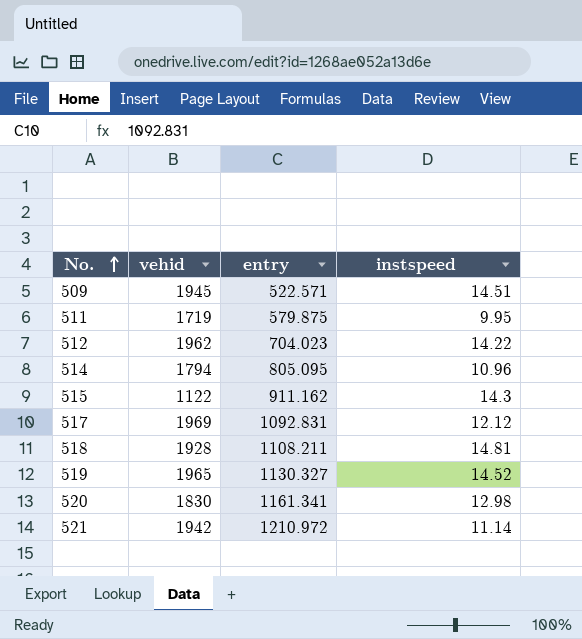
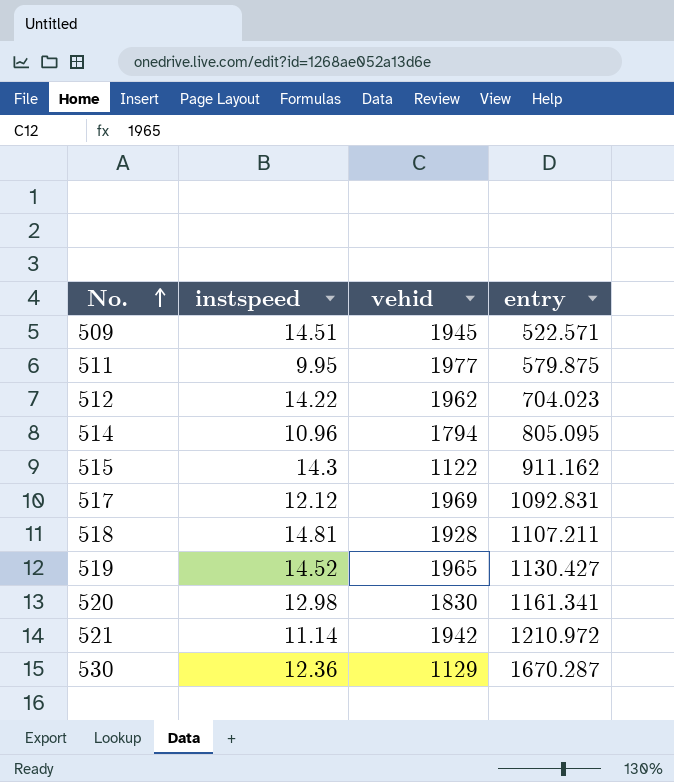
column instspeed | position: 4 -> 2
511 | vehid: 1719 -> 1977
518 | entry: 1108.211 -> 1107.211
519 | entry: 1130.327 -> 1130.427
row 530: none -> 12.36 | 1129 | 1670.287

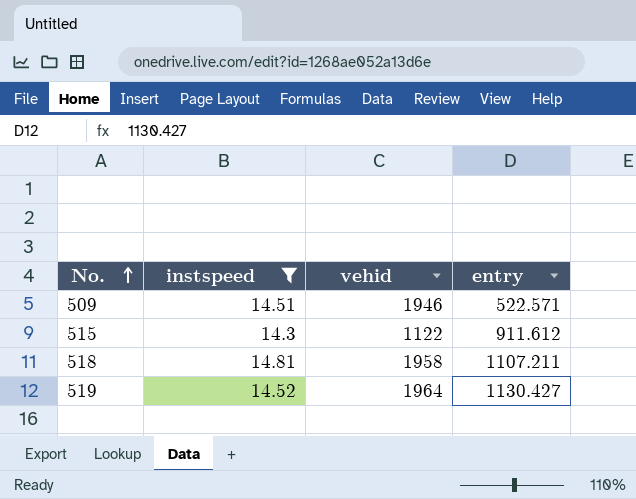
filter: none -> instspeed >= 14.3
509 | vehid: 1945 -> 1946
515 | entry: 911.162 -> 911.612
518 | vehid: 1928 -> 1958
519 | vehid: 1965 -> 1964

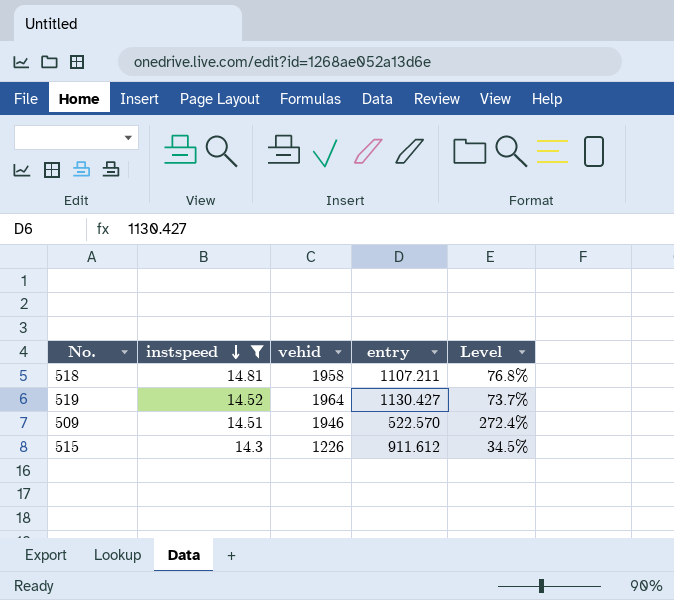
row order: No. ascending -> instspeed descending
column Level | formula: none -> ([vehid] - [entry]) / [entry]
509 | entry: 522.571 -> 522.570
515 | vehid: 1122 -> 1226

